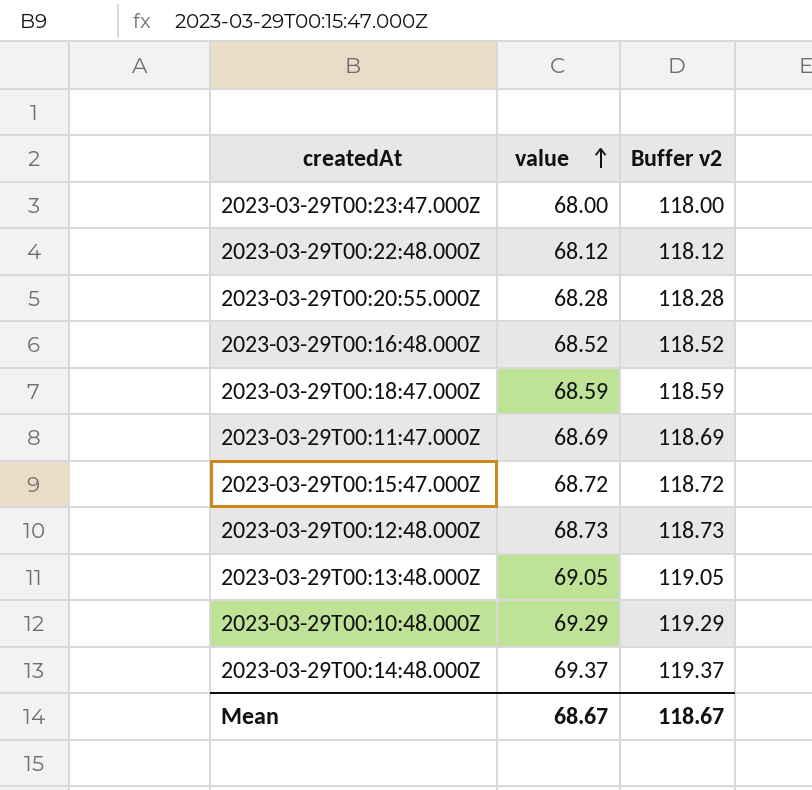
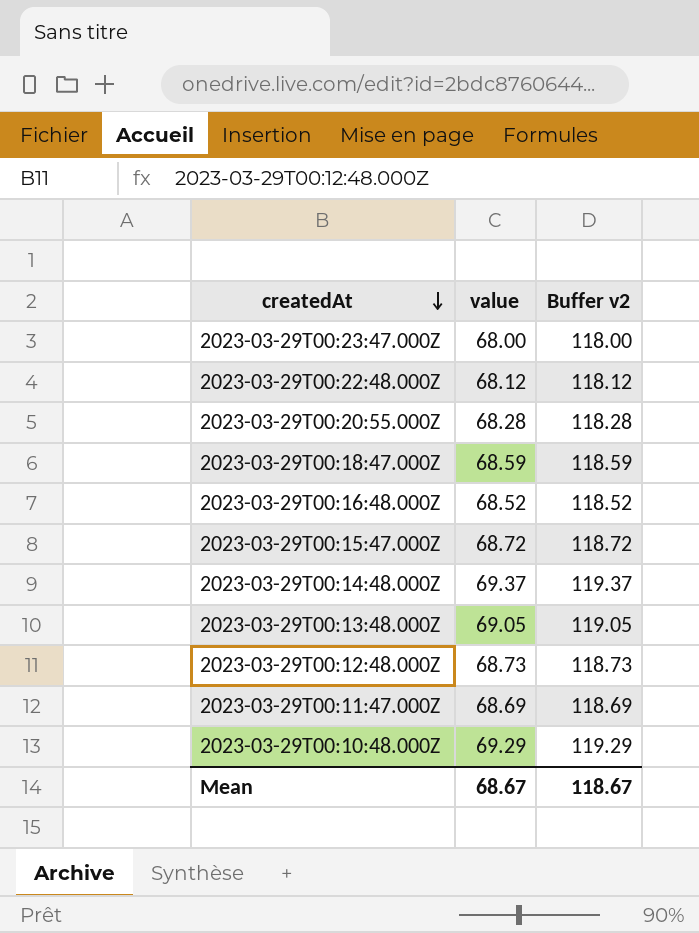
row order: value ascending -> createdAt descending

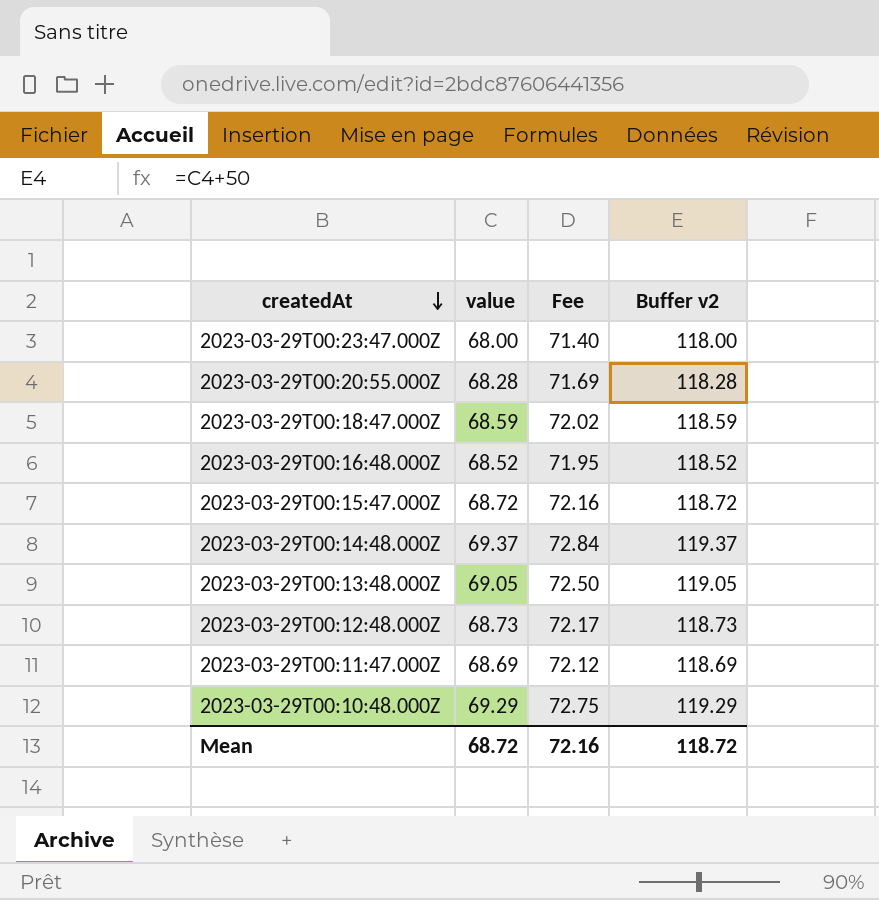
column Fee | formula: none -> [value] * 1.05
row 2023-03-29T00:22:48.000Z: 68.12 | 118.12 -> none
Mean | value: 68.67 -> 68.72
Mean | Buffer v2: 118.67 -> 118.72

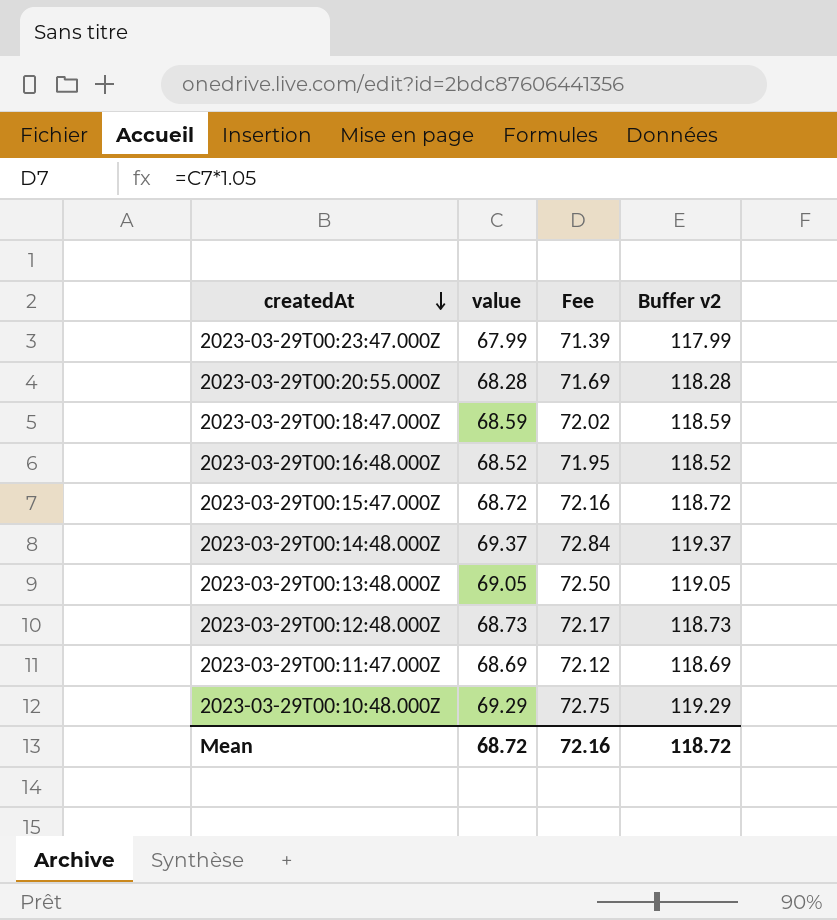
2023-03-29T00:23:47.000Z | value: 68.00 -> 67.99
2023-03-29T00:23:47.000Z | Fee: 71.40 -> 71.39
2023-03-29T00:23:47.000Z | Buffer v2: 118.00 -> 117.99

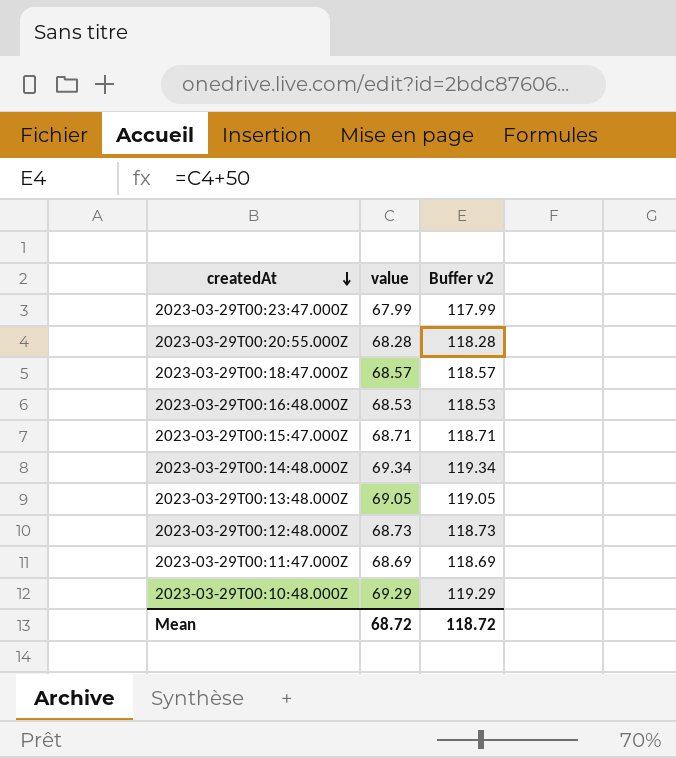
column Fee | formula: [value] * 1.05 -> none
2023-03-29T00:18:47.000Z | value: 68.59 -> 68.57
2023-03-29T00:18:47.000Z | Buffer v2: 118.59 -> 118.57
2023-03-29T00:16:48.000Z | value: 68.52 -> 68.53
2023-03-29T00:16:48.000Z | Buffer v2: 118.52 -> 118.53
2023-03-29T00:15:47.000Z | value: 68.72 -> 68.71
2023-03-29T00:15:47.000Z | Buffer v2: 118.72 -> 118.71
2023-03-29T00:14:48.000Z | value: 69.37 -> 69.34
2023-03-29T00:14:48.000Z | Buffer v2: 119.37 -> 119.34

